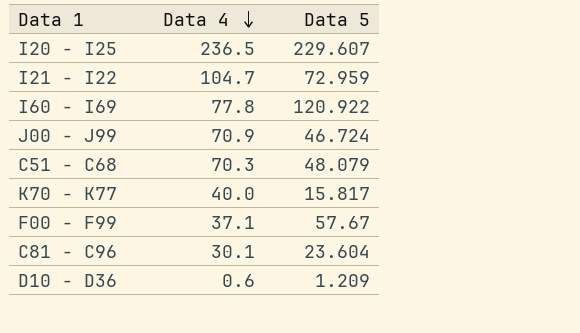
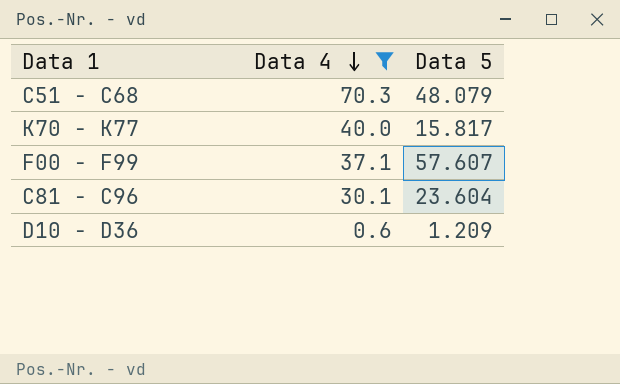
filter: none -> Data 4 <= 70.3
F00 - F99 | Data 5: 57.67 -> 57.607

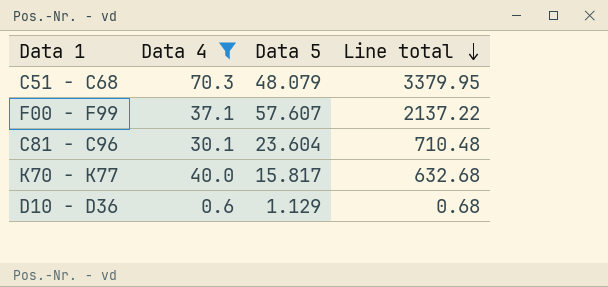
row order: Data 4 descending -> Line total descending
column Line total | formula: none -> [Data 4] * [Data 5]
D10 - D36 | Data 5: 1.209 -> 1.129

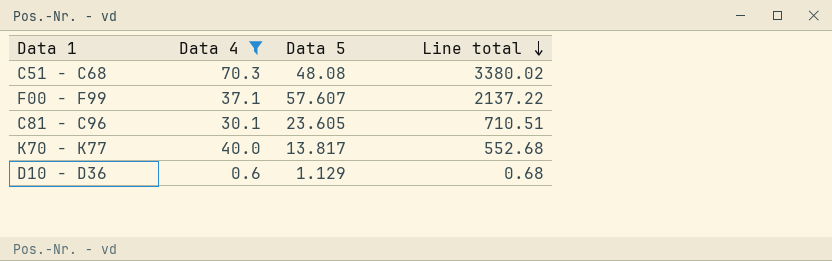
C51 - C68 | Data 5: 48.079 -> 48.08
C51 - C68 | Line total: 3379.95 -> 3380.02
C81 - C96 | Data 5: 23.604 -> 23.605
C81 - C96 | Line total: 710.48 -> 710.51
K70 - K77 | Data 5: 15.817 -> 13.817
K70 - K77 | Line total: 632.68 -> 552.68

